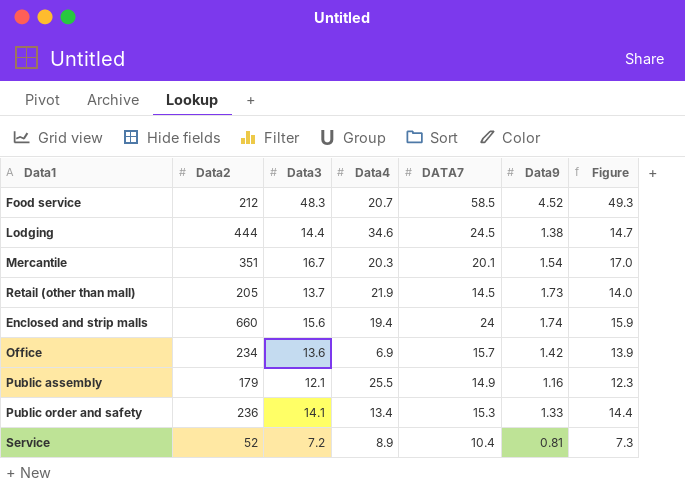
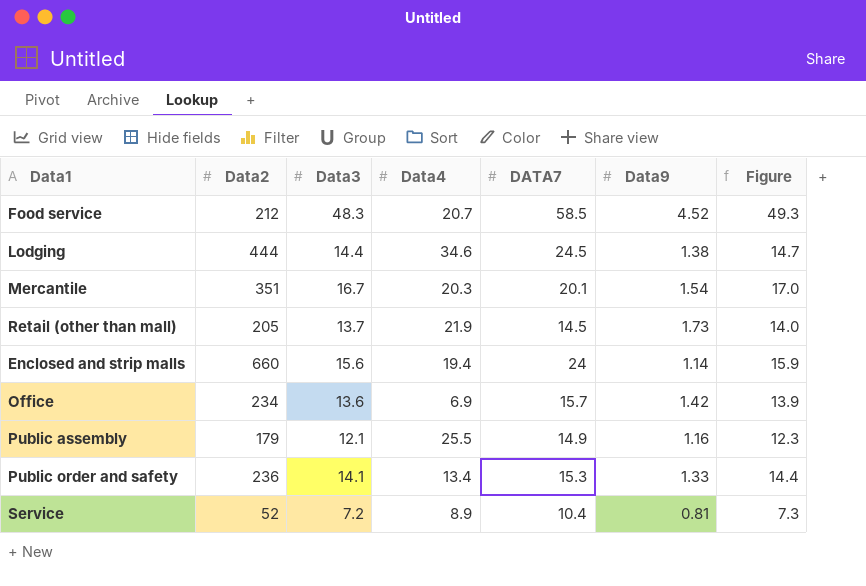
Enclosed and strip malls | Data9: 1.74 -> 1.14

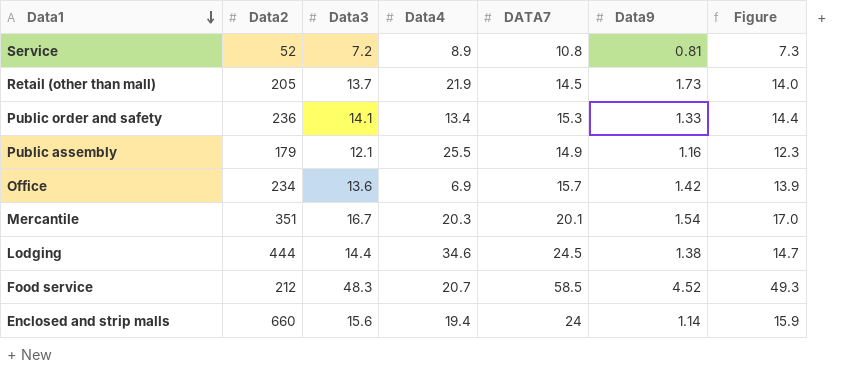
row order: none -> Data1 descending
Service | DATA7: 10.4 -> 10.8

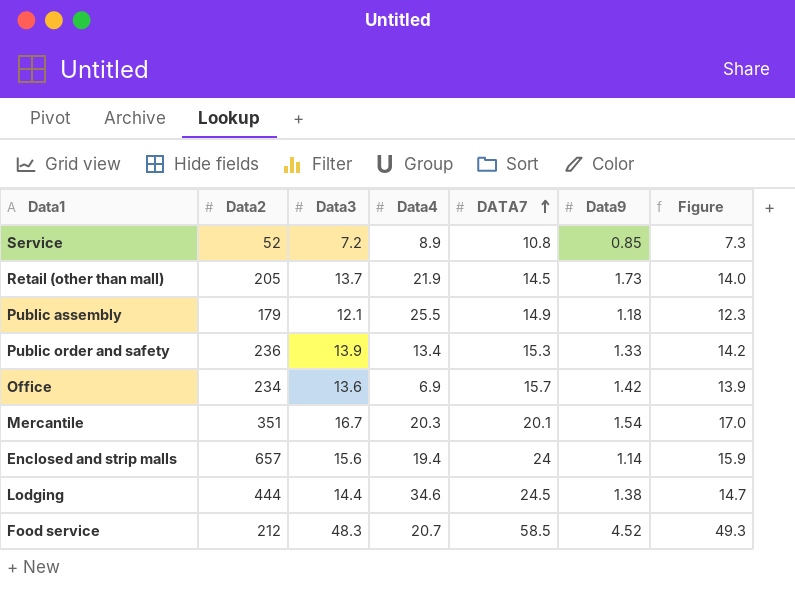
row order: Data1 descending -> DATA7 ascending
Service | Data9: 0.81 -> 0.85
Public assembly | Data9: 1.16 -> 1.18
Public order and safety | Data3: 14.1 -> 13.9
Public order and safety | Figure: 14.4 -> 14.2
Enclosed and strip malls | Data2: 660 -> 657

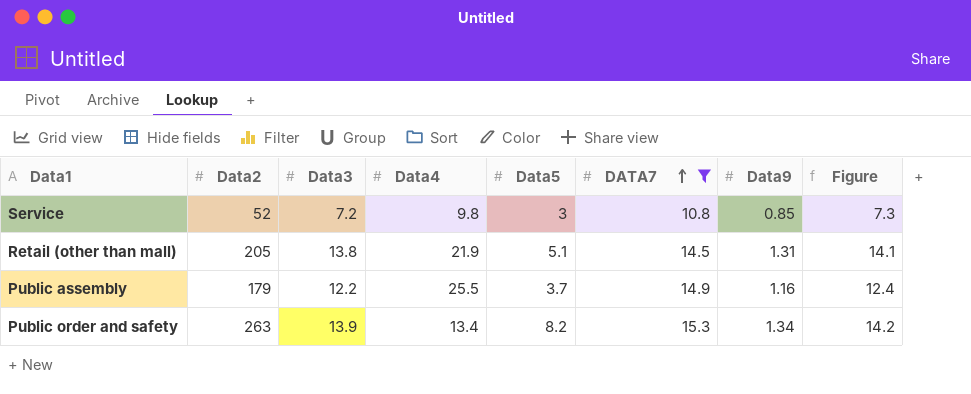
filter: none -> DATA7 <= 15.3
column Data5 | position: none -> 5
Service | Data4: 8.9 -> 9.8
Retail (other than mall) | Data3: 13.7 -> 13.8
Retail (other than mall) | Data9: 1.73 -> 1.31
Retail (other than mall) | Figure: 14.0 -> 14.1
Public assembly | Data3: 12.1 -> 12.2
Public assembly | Data9: 1.18 -> 1.16
Public assembly | Figure: 12.3 -> 12.4
Public order and safety | Data2: 236 -> 263
Public order and safety | Data9: 1.33 -> 1.34

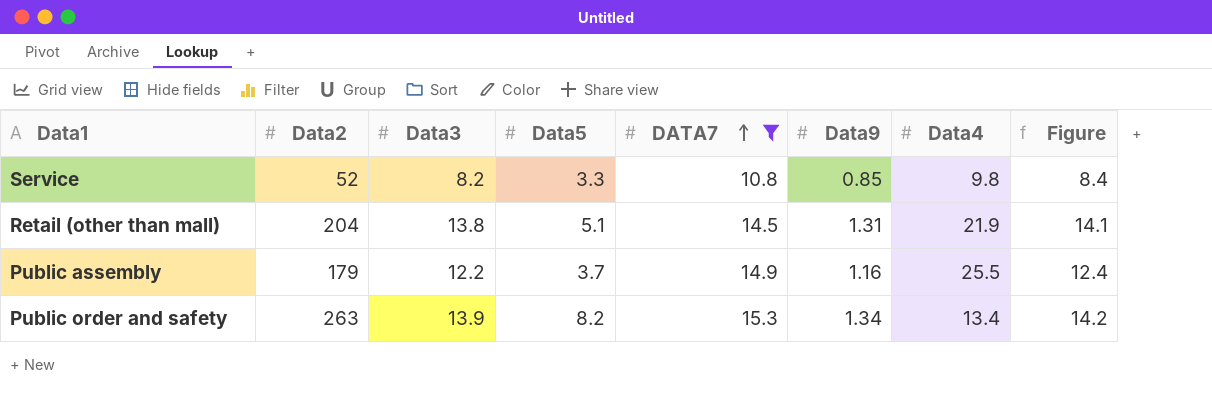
column Data4 | position: 4 -> 7
Service | Data3: 7.2 -> 8.2
Service | Data5: 3 -> 3.3
Service | Figure: 7.3 -> 8.4
Retail (other than mall) | Data2: 205 -> 204

